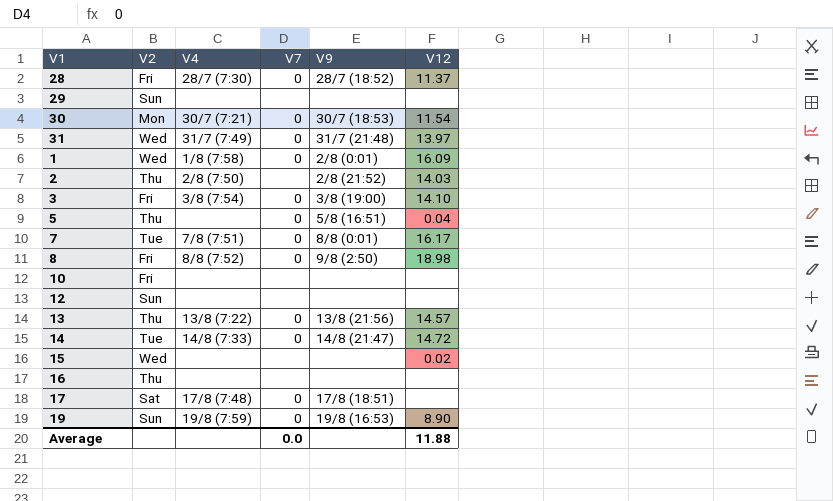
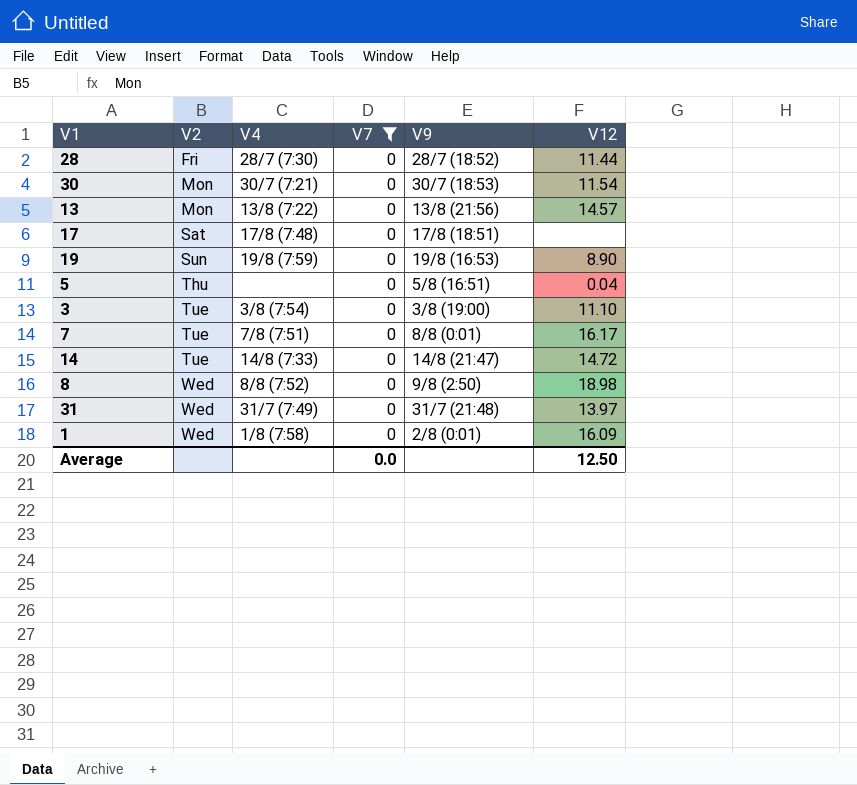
filter: none -> V7 = 0
row order: none -> V2 ascending
28 | V12: 11.37 -> 11.44
13 | V2: Thu -> Mon
3 | V2: Fri -> Tue
3 | V12: 14.10 -> 11.10
8 | V2: Fri -> Wed
Average | V12: 11.88 -> 12.50

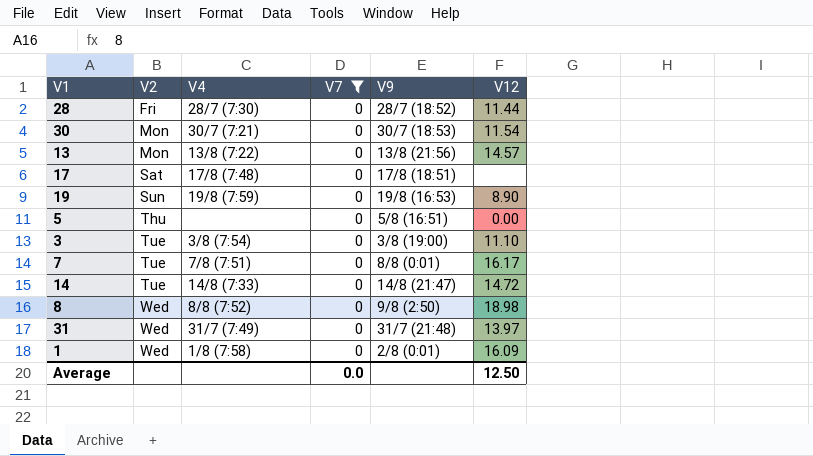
5 | V12: 0.04 -> 0.00

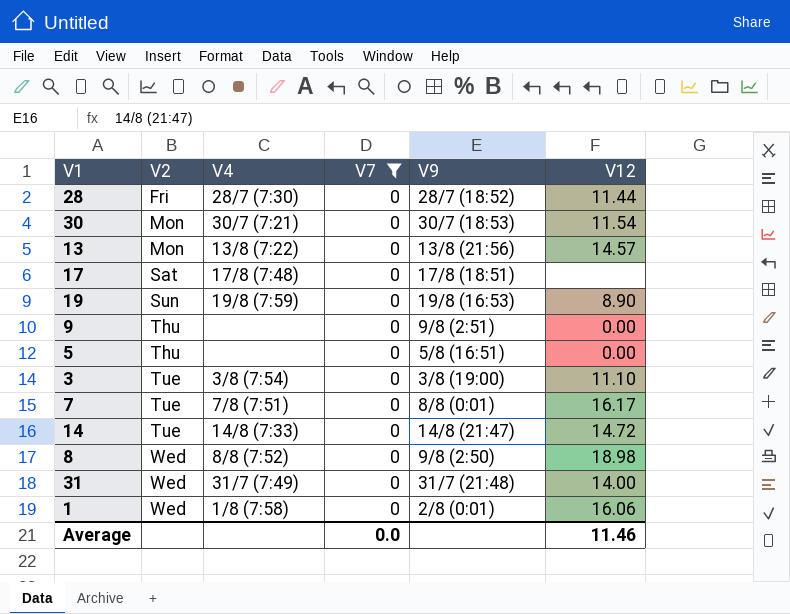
row 9: none -> Thu | none | 0 | 9/8 (2:51) | 0.00
31 | V12: 13.97 -> 14.00
1 | V12: 16.09 -> 16.06
Average | V12: 12.50 -> 11.46

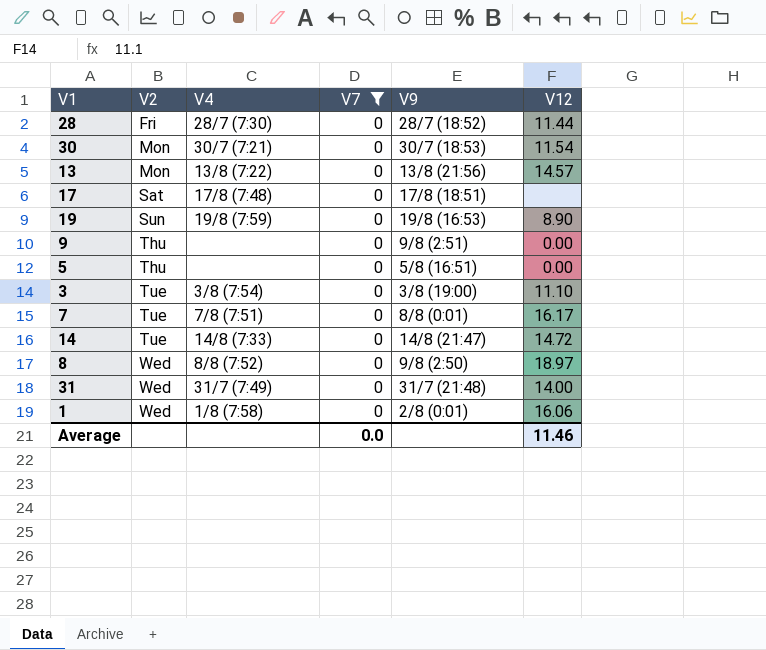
8 | V12: 18.98 -> 18.97

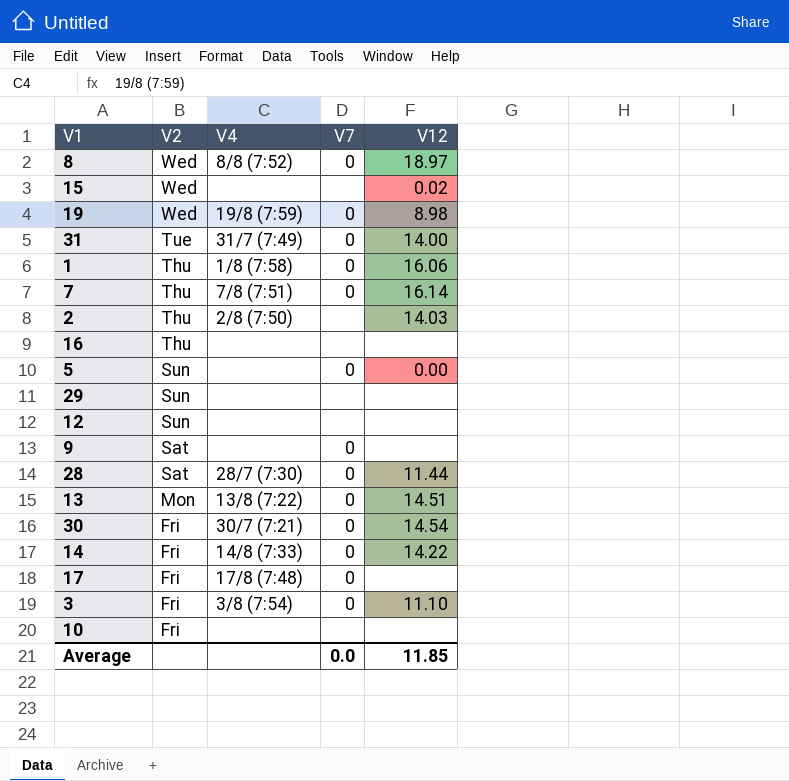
filter: V7 = 0 -> none
row order: V2 ascending -> V2 descending
column V9 | position: 5 -> none
19 | V2: Sun -> Wed
19 | V12: 8.90 -> 8.98
31 | V2: Wed -> Tue
1 | V2: Wed -> Thu
7 | V2: Tue -> Thu
7 | V12: 16.17 -> 16.14
5 | V2: Thu -> Sun
9 | V2: Thu -> Sat
9 | V12: 0.00 -> none
28 | V2: Fri -> Sat
13 | V12: 14.57 -> 14.51
30 | V2: Mon -> Fri
30 | V12: 11.54 -> 14.54
14 | V2: Tue -> Fri
14 | V12: 14.72 -> 14.22
17 | V2: Sat -> Fri
3 | V2: Tue -> Fri
Average | V12: 11.46 -> 11.85

